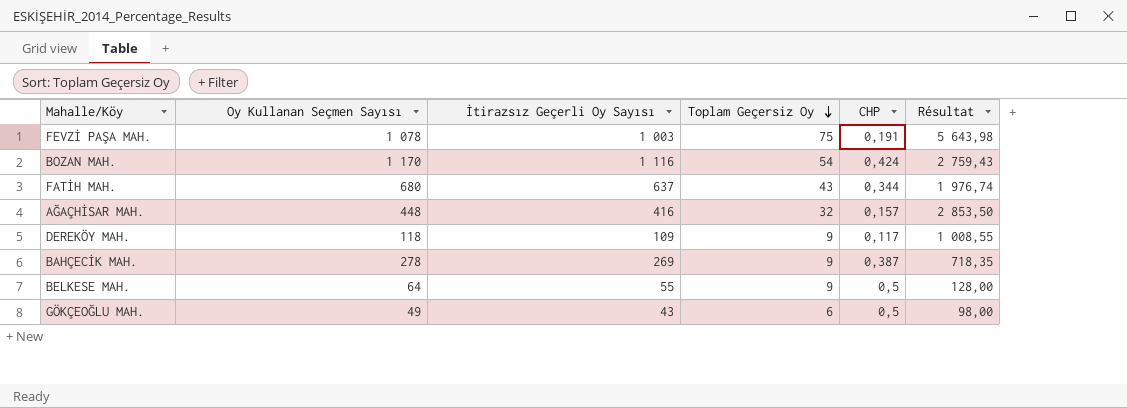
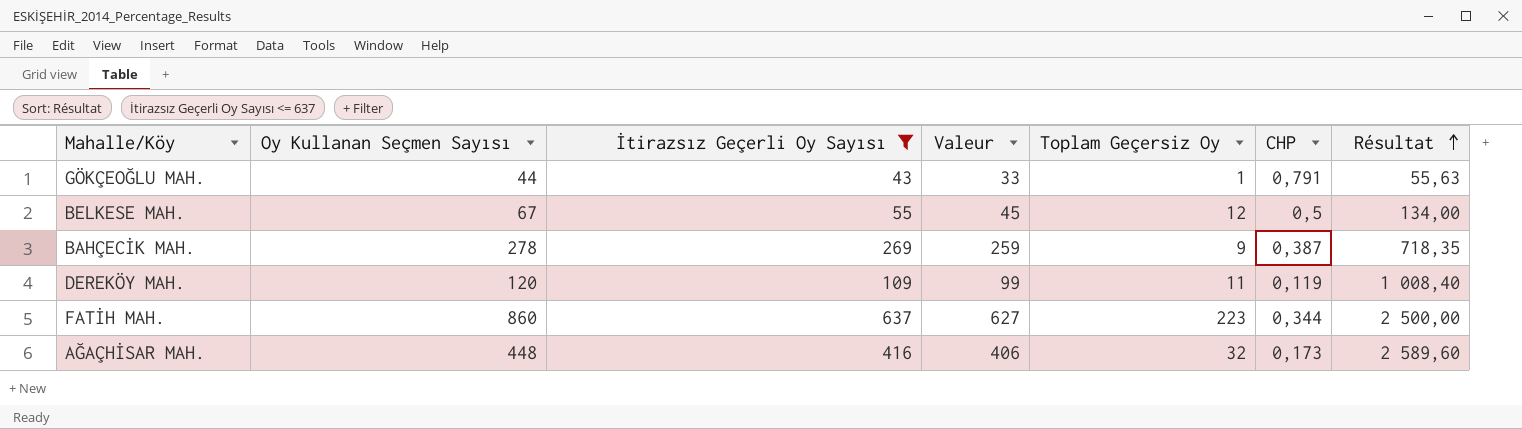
filter: none -> İtirazsız Geçerli Oy Sayısı <= 637
row order: Toplam Geçersiz Oy descending -> Résultat ascending
column Valeur | formula: none -> [İtirazsız Geçerli Oy Sayısı] - 10
GÖKÇEOĞLU MAH. | Oy Kullanan Seçmen Sayısı: 49 -> 44
GÖKÇEOĞLU MAH. | Toplam Geçersiz Oy: 6 -> 1
GÖKÇEOĞLU MAH. | CHP: 0,5 -> 0,791
GÖKÇEOĞLU MAH. | Résultat: 98,00 -> 55,63
BELKESE MAH. | Oy Kullanan Seçmen Sayısı: 64 -> 67
BELKESE MAH. | Toplam Geçersiz Oy: 9 -> 12
BELKESE MAH. | Résultat: 128,00 -> 134,00
DEREKÖY MAH. | Oy Kullanan Seçmen Sayısı: 118 -> 120
DEREKÖY MAH. | Toplam Geçersiz Oy: 9 -> 11
DEREKÖY MAH. | CHP: 0,117 -> 0,119
DEREKÖY MAH. | Résultat: 1 008,55 -> 1 008,40
FATİH MAH. | Oy Kullanan Seçmen Sayısı: 680 -> 860
FATİH MAH. | Toplam Geçersiz Oy: 43 -> 223
FATİH MAH. | Résultat: 1 976,74 -> 2 500,00
AĞAÇHİSAR MAH. | CHP: 0,157 -> 0,173
AĞAÇHİSAR MAH. | Résultat: 2 853,50 -> 2 589,60

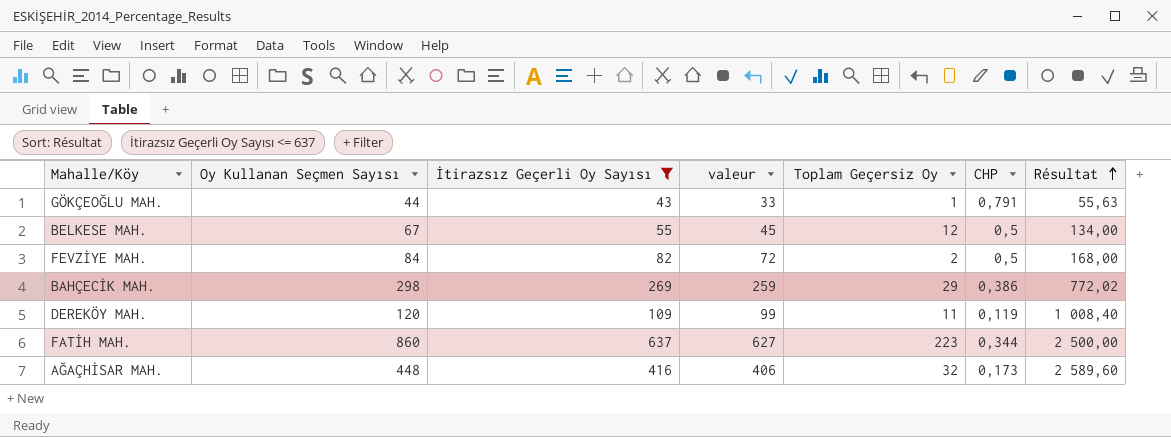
column name: Valeur -> valeur
row FEVZİYE MAH.: none -> 84 | 82 | 72 | 2 | 0,5 | 168,00
BAHÇECİK MAH. | Oy Kullanan Seçmen Sayısı: 278 -> 298
BAHÇECİK MAH. | Toplam Geçersiz Oy: 9 -> 29
BAHÇECİK MAH. | CHP: 0,387 -> 0,386
BAHÇECİK MAH. | Résultat: 718,35 -> 772,02

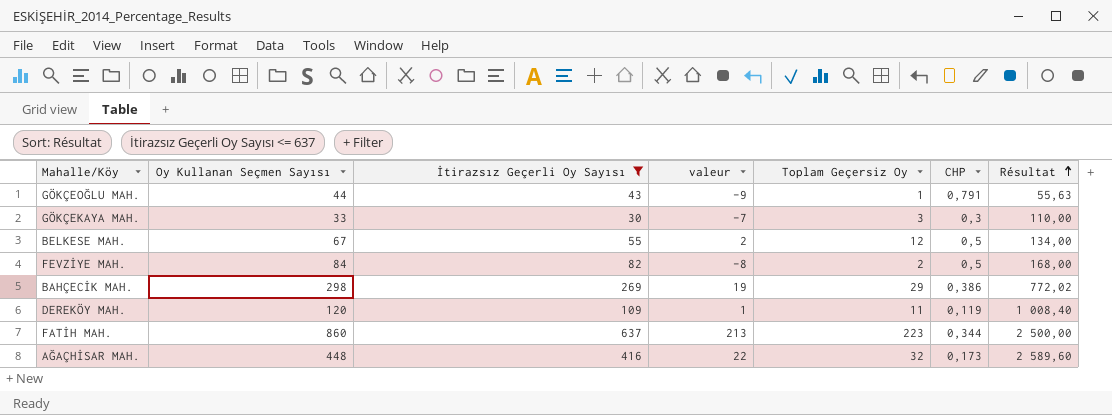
column valeur | formula: [İtirazsız Geçerli Oy Sayısı] - 10 -> [Toplam Geçersiz Oy] - 10
row GÖKÇEKAYA MAH.: none -> 33 | 30 | -7 | 3 | 0,3 | 110,00

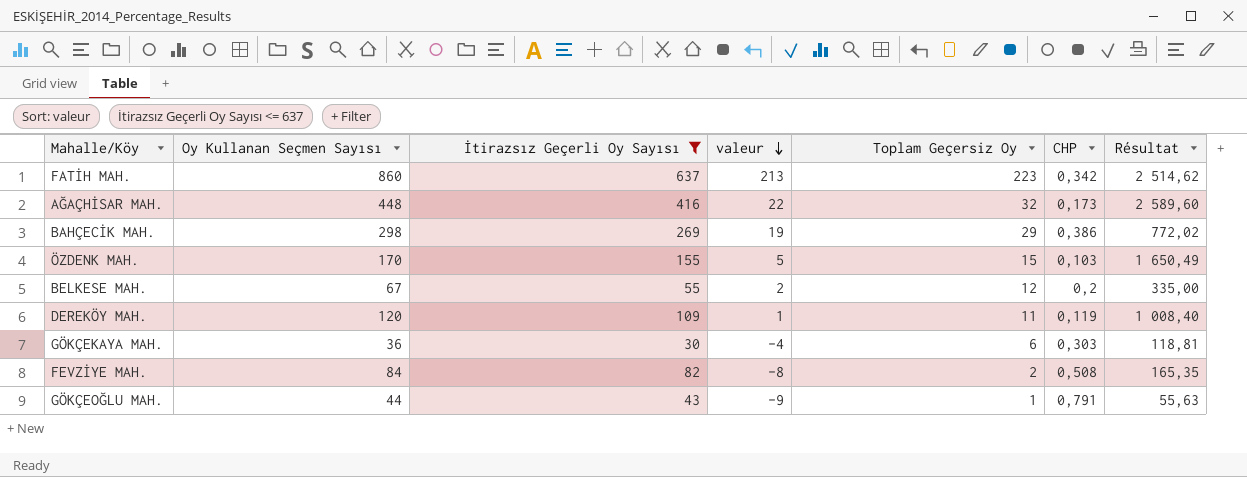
row order: Résultat ascending -> valeur descending
FATİH MAH. | CHP: 0,344 -> 0,342
FATİH MAH. | Résultat: 2 500,00 -> 2 514,62
row ÖZDENK MAH.: none -> 170 | 155 | 5 | 15 | 0,103 | 1 650,49
BELKESE MAH. | CHP: 0,5 -> 0,2
BELKESE MAH. | Résultat: 134,00 -> 335,00
GÖKÇEKAYA MAH. | Oy Kullanan Seçmen Sayısı: 33 -> 36
GÖKÇEKAYA MAH. | valeur: -7 -> -4
GÖKÇEKAYA MAH. | Toplam Geçersiz Oy: 3 -> 6
GÖKÇEKAYA MAH. | CHP: 0,3 -> 0,303
GÖKÇEKAYA MAH. | Résultat: 110,00 -> 118,81
FEVZİYE MAH. | CHP: 0,5 -> 0,508
FEVZİYE MAH. | Résultat: 168,00 -> 165,35

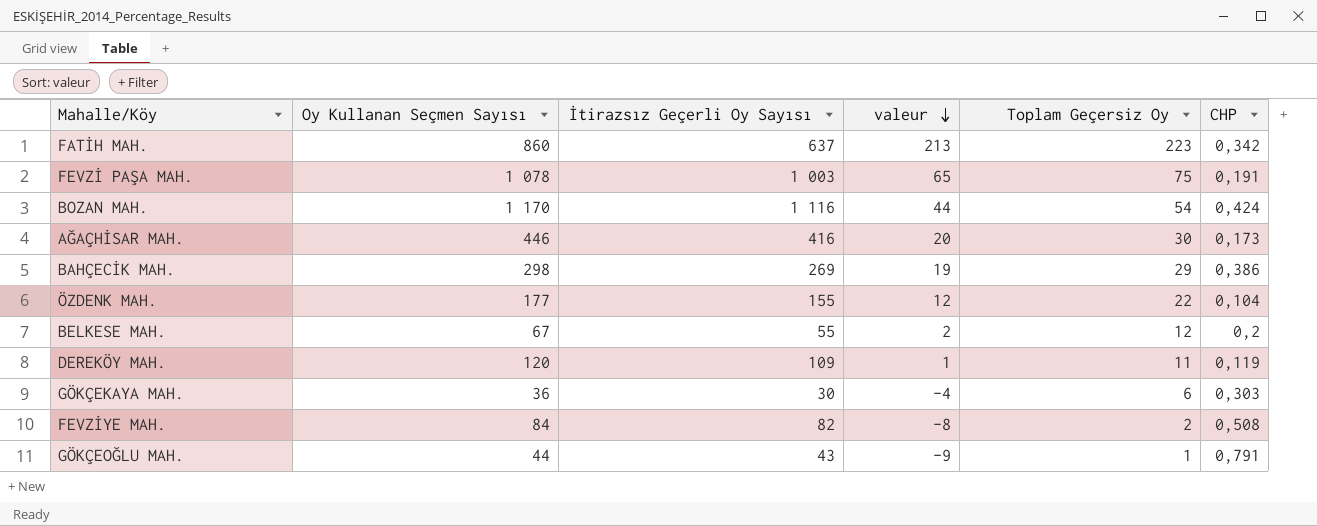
filter: İtirazsız Geçerli Oy Sayısı <= 637 -> none
column Résultat | formula: [Oy Kullanan Seçmen Sayısı] / [CHP] -> none
AĞAÇHİSAR MAH. | Oy Kullanan Seçmen Sayısı: 448 -> 446
AĞAÇHİSAR MAH. | valeur: 22 -> 20
AĞAÇHİSAR MAH. | Toplam Geçersiz Oy: 32 -> 30
ÖZDENK MAH. | Oy Kullanan Seçmen Sayısı: 170 -> 177
ÖZDENK MAH. | valeur: 5 -> 12
ÖZDENK MAH. | Toplam Geçersiz Oy: 15 -> 22
ÖZDENK MAH. | CHP: 0,103 -> 0,104

